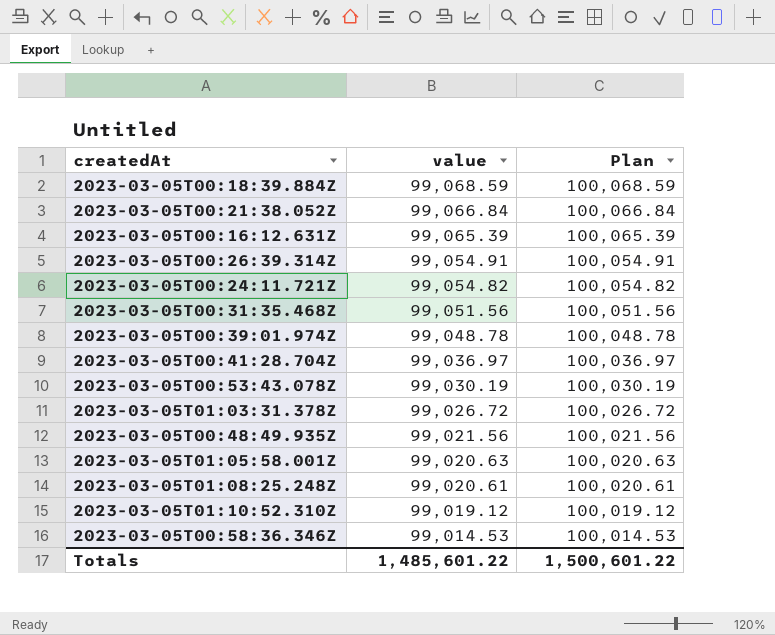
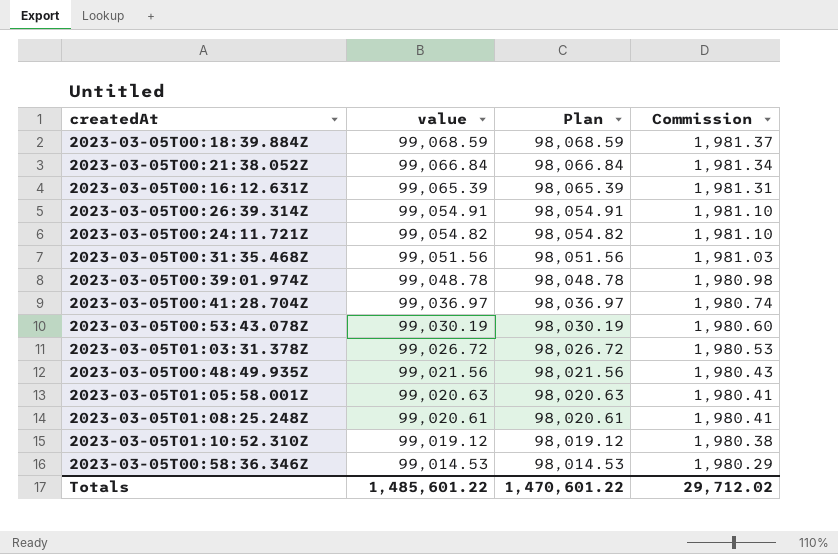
column Plan | formula: [value] + 1000 -> [value] - 1000
column Commission | formula: none -> [value] * 0.02
Totals | Plan: 1,500,601.22 -> 1,470,601.22

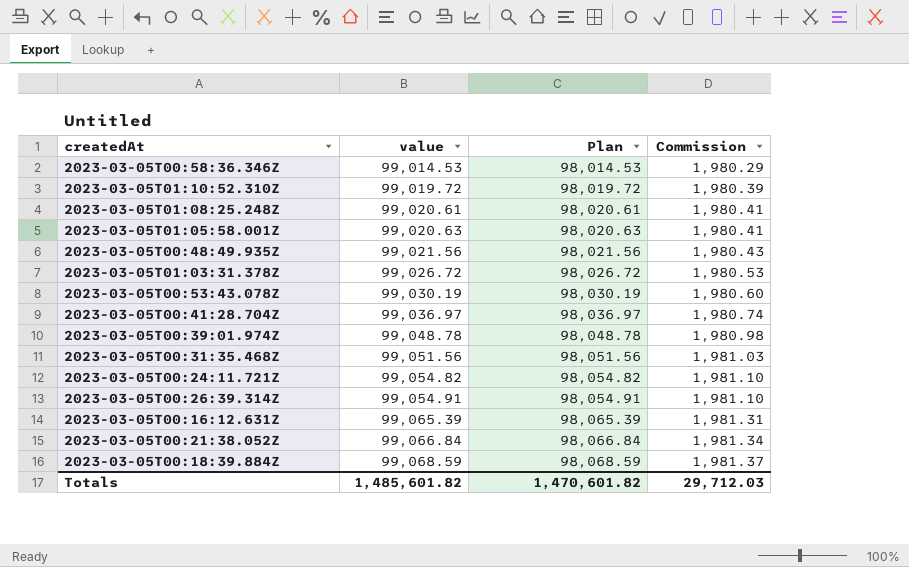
row order: value descending -> value ascending
2023-03-05T01:10:52.310Z | value: 99,019.12 -> 99,019.72
2023-03-05T01:10:52.310Z | Plan: 98,019.12 -> 98,019.72
2023-03-05T01:10:52.310Z | Commission: 1,980.38 -> 1,980.39
Totals | value: 1,485,601.22 -> 1,485,601.82
Totals | Plan: 1,470,601.22 -> 1,470,601.82
Totals | Commission: 29,712.02 -> 29,712.03

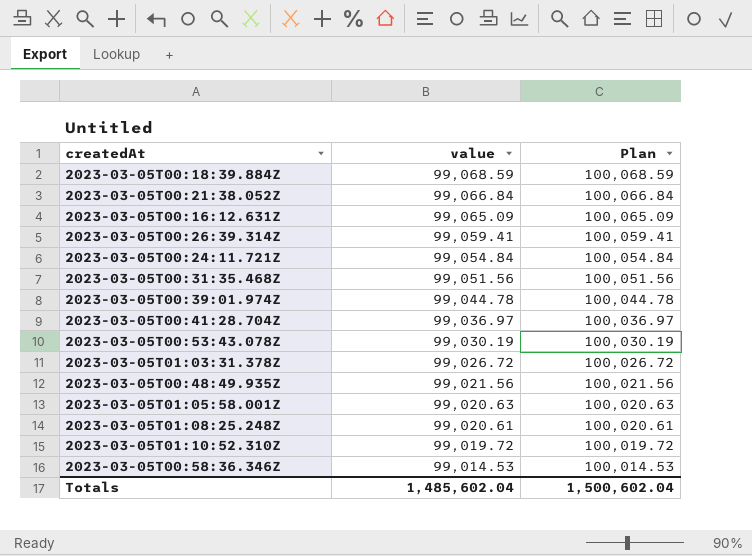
row order: value ascending -> value descending
column Commission | formula: [value] * 0.02 -> none
column Plan | formula: [value] - 1000 -> [value] + 1000
2023-03-05T00:16:12.631Z | value: 99,065.39 -> 99,065.09
2023-03-05T00:26:39.314Z | value: 99,054.91 -> 99,059.41
2023-03-05T00:24:11.721Z | value: 99,054.82 -> 99,054.84
2023-03-05T00:39:01.974Z | value: 99,048.78 -> 99,044.78
Totals | value: 1,485,601.82 -> 1,485,602.04
Totals | Plan: 1,470,601.82 -> 1,500,602.04

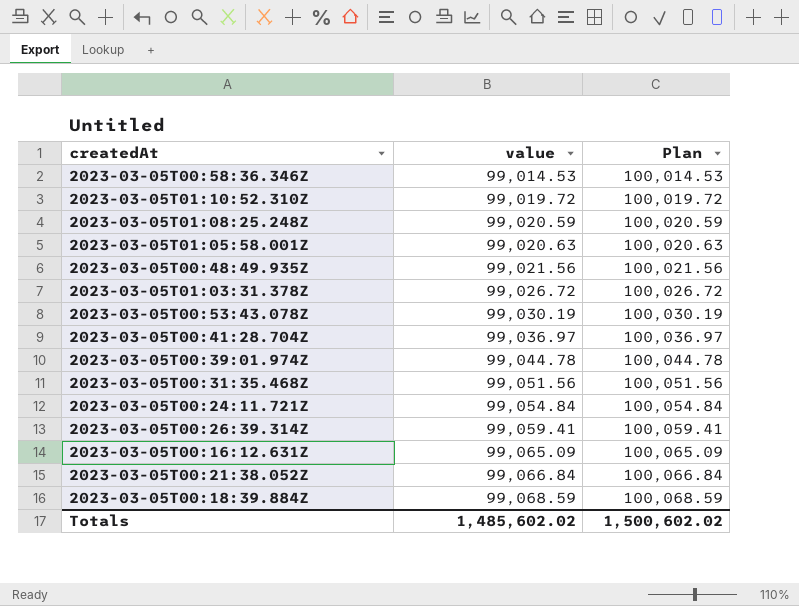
row order: value descending -> value ascending
2023-03-05T01:08:25.248Z | value: 99,020.61 -> 99,020.59
2023-03-05T01:08:25.248Z | Plan: 100,020.61 -> 100,020.59
Totals | value: 1,485,602.04 -> 1,485,602.02
Totals | Plan: 1,500,602.04 -> 1,500,602.02

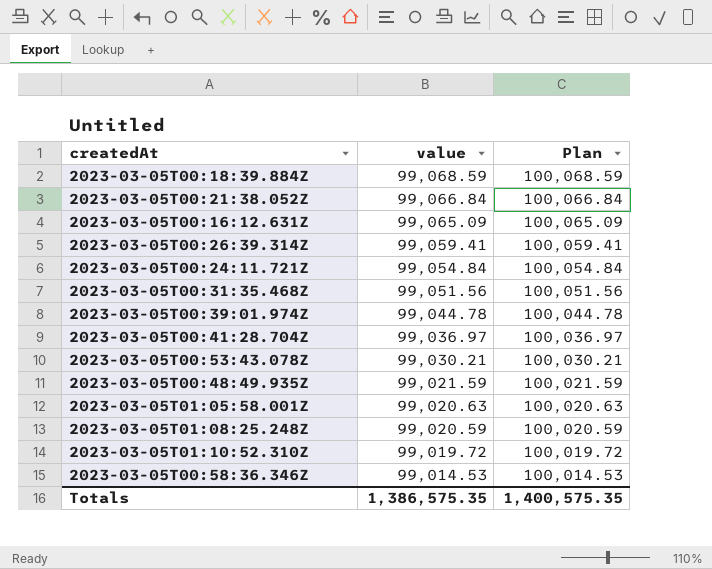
row order: value ascending -> value descending
row 2023-03-05T01:03:31.378Z: 99,026.72 | 100,026.72 -> none
2023-03-05T00:53:43.078Z | value: 99,030.19 -> 99,030.21
2023-03-05T00:53:43.078Z | Plan: 100,030.19 -> 100,030.21
2023-03-05T00:48:49.935Z | value: 99,021.56 -> 99,021.59
2023-03-05T00:48:49.935Z | Plan: 100,021.56 -> 100,021.59
Totals | value: 1,485,602.02 -> 1,386,575.35
Totals | Plan: 1,500,602.02 -> 1,400,575.35

